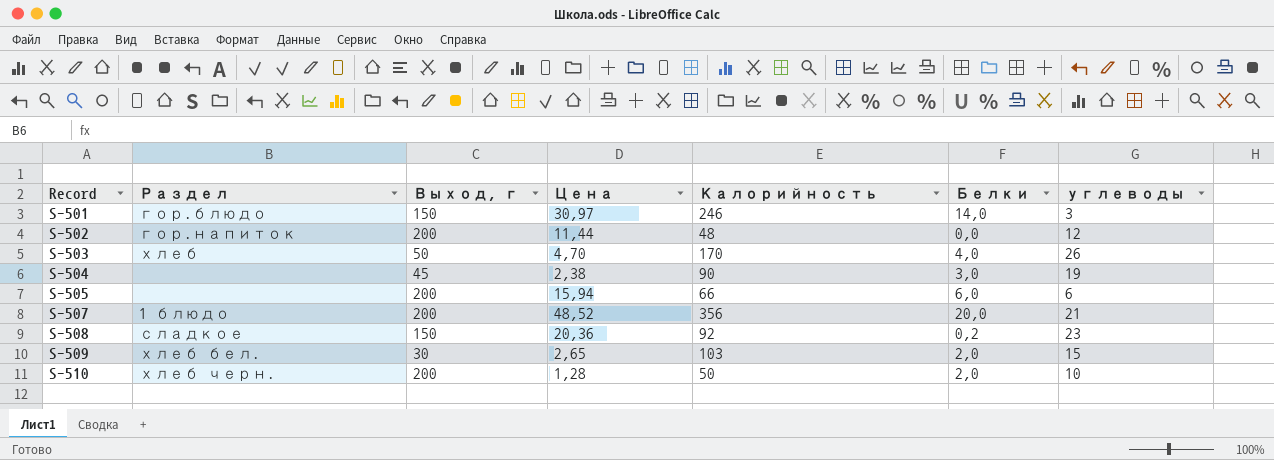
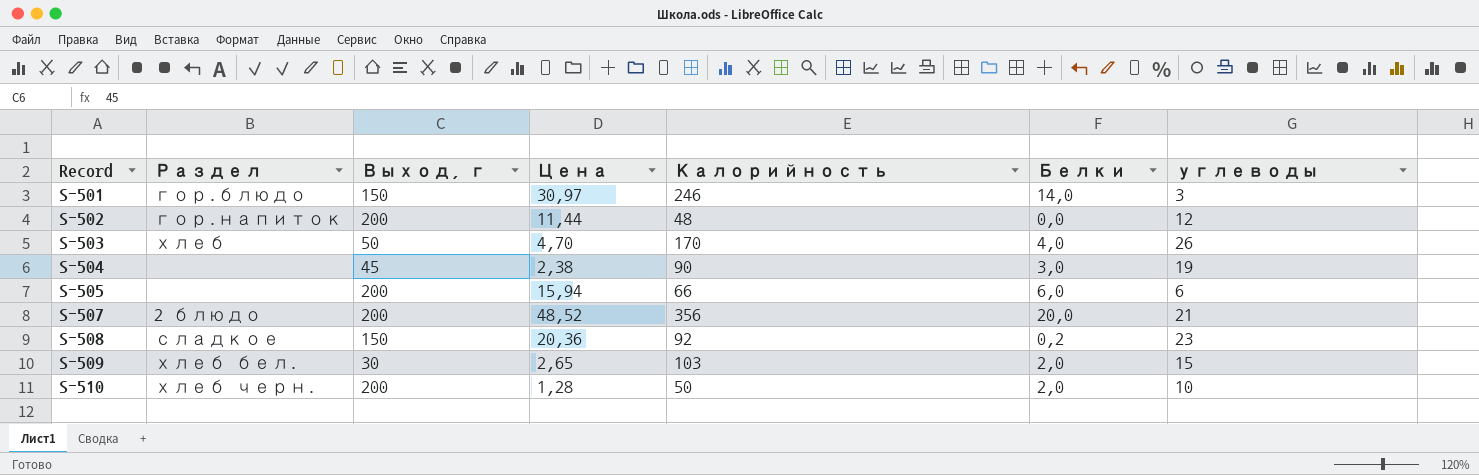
S-507 | Раздел: 1 блюдо -> 2 блюдо

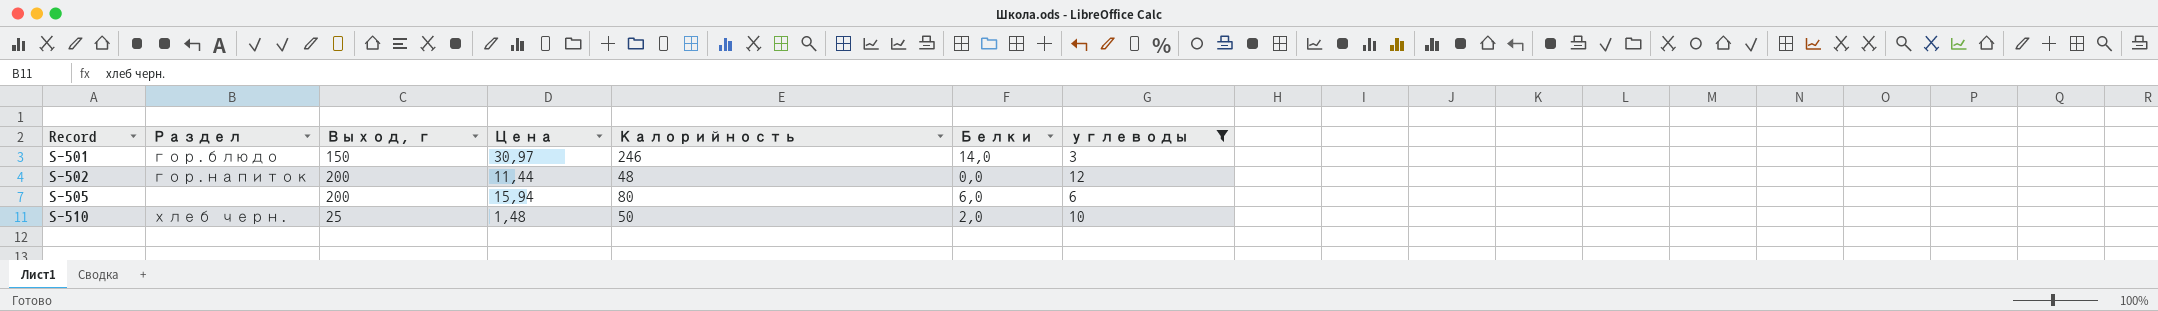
filter: none -> углеводы <= 12
S-505 | Калорийность: 66 -> 80
S-510 | Выход, г: 200 -> 25
S-510 | Цена: 1,28 -> 1,48

